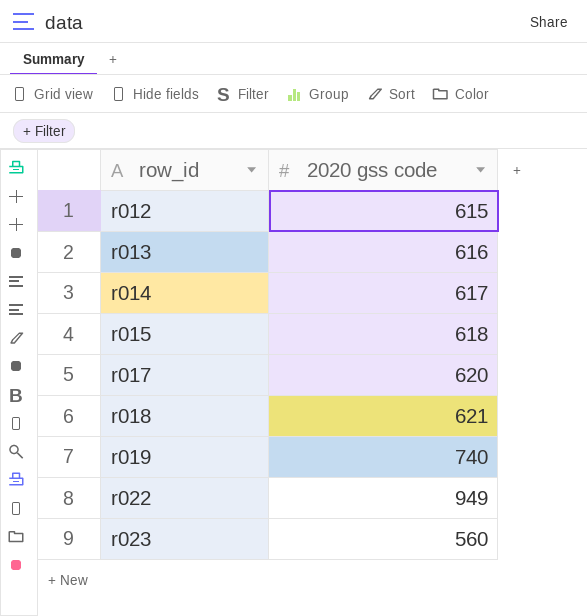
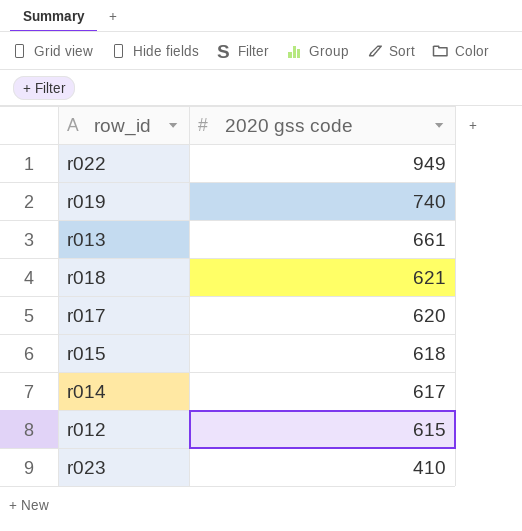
row order: row_id ascending -> 2020 gss code descending
r013 | 2020 gss code: 616 -> 661
r023 | 2020 gss code: 560 -> 410

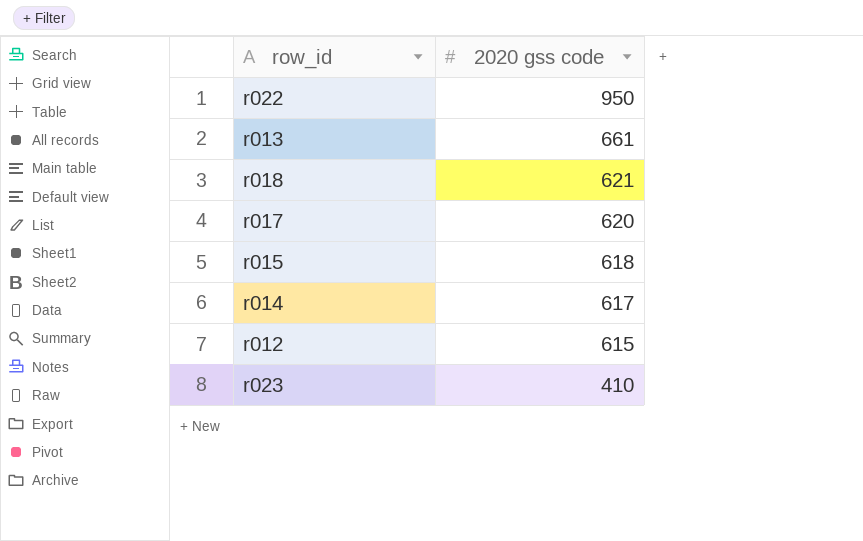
row r019: 740 -> none
r022 | 2020 gss code: 949 -> 950

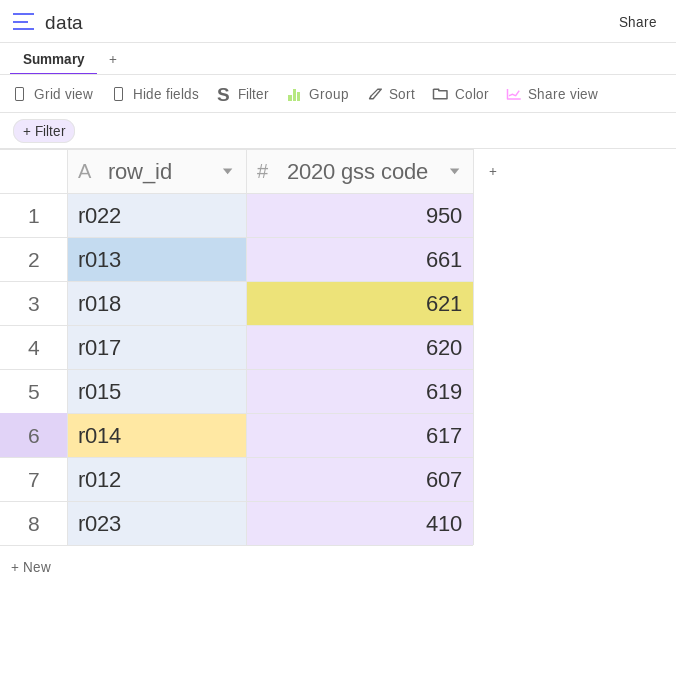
r015 | 2020 gss code: 618 -> 619
r012 | 2020 gss code: 615 -> 607

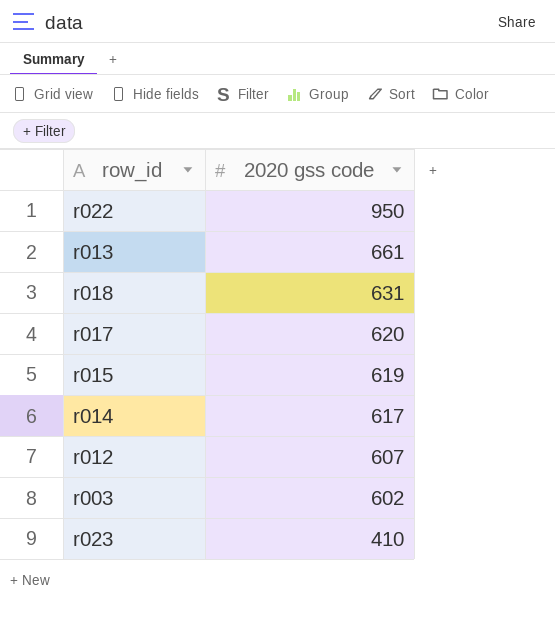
r018 | 2020 gss code: 621 -> 631
row r003: none -> 602

